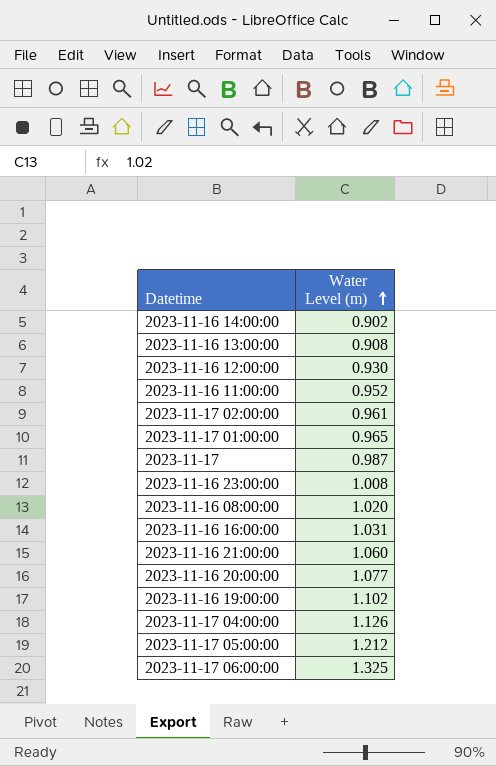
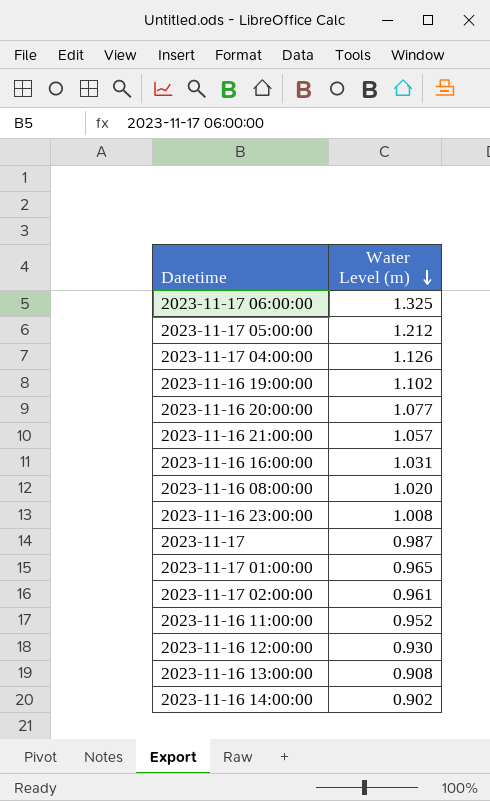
row order: Water Level (m) ascending -> Water Level (m) descending
2023-11-16 21:00:00 | Water Level (m): 1.060 -> 1.057

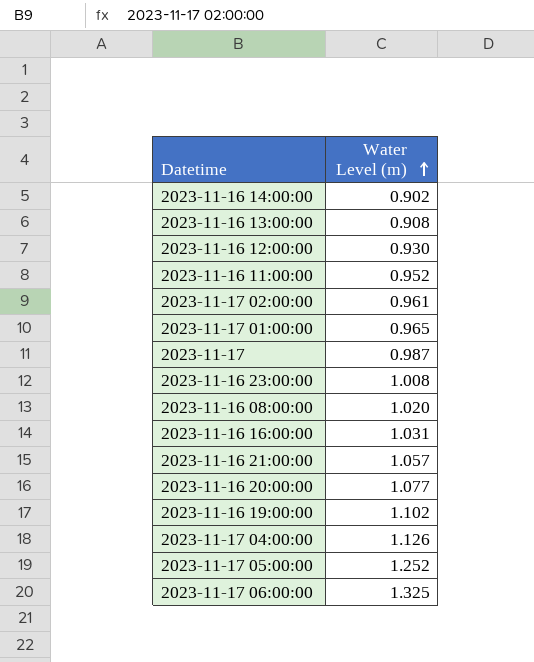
row order: Water Level (m) descending -> Water Level (m) ascending
2023-11-17 05:00:00 | Water Level (m): 1.212 -> 1.252

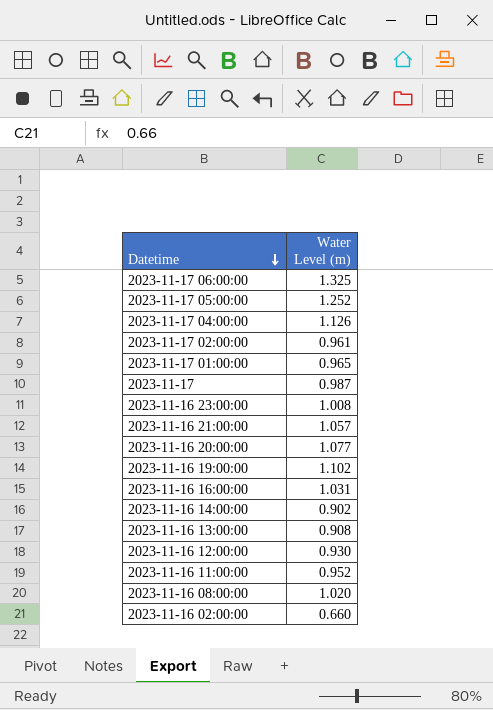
row order: Water Level (m) ascending -> Datetime descending
row 2023-11-16 02:00:00: none -> 0.660

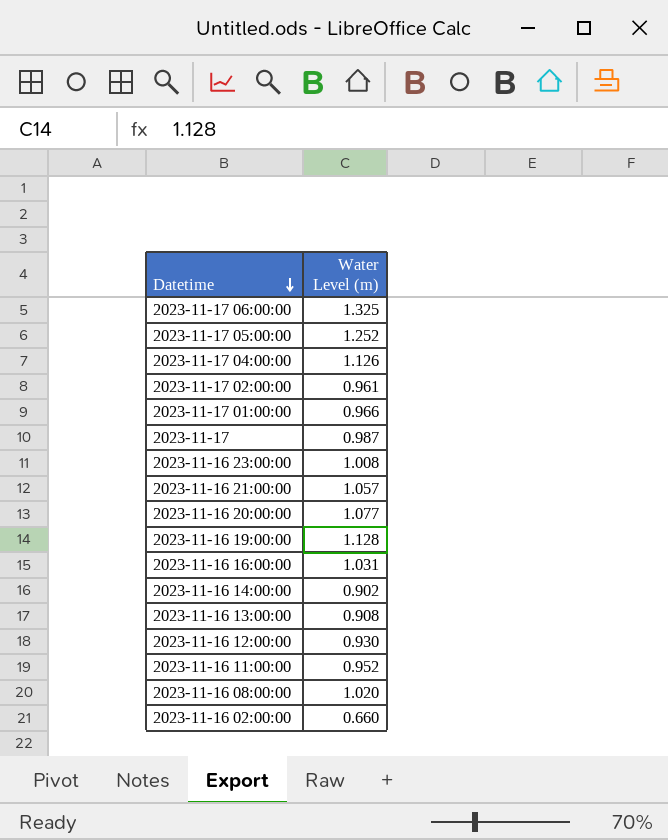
2023-11-17 01:00:00 | Water Level (m): 0.965 -> 0.966
2023-11-16 19:00:00 | Water Level (m): 1.102 -> 1.128

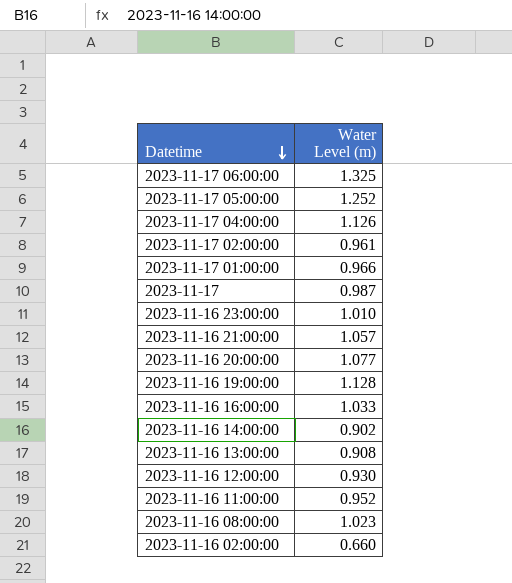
2023-11-16 23:00:00 | Water Level (m): 1.008 -> 1.010
2023-11-16 16:00:00 | Water Level (m): 1.031 -> 1.033
2023-11-16 08:00:00 | Water Level (m): 1.020 -> 1.023

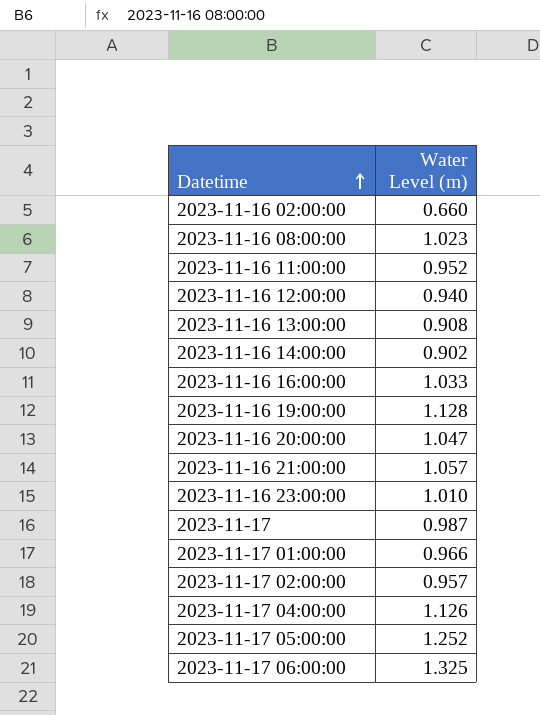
row order: Datetime descending -> Datetime ascending
2023-11-16 12:00:00 | Water Level (m): 0.930 -> 0.940
2023-11-16 20:00:00 | Water Level (m): 1.077 -> 1.047
2023-11-17 02:00:00 | Water Level (m): 0.961 -> 0.957

